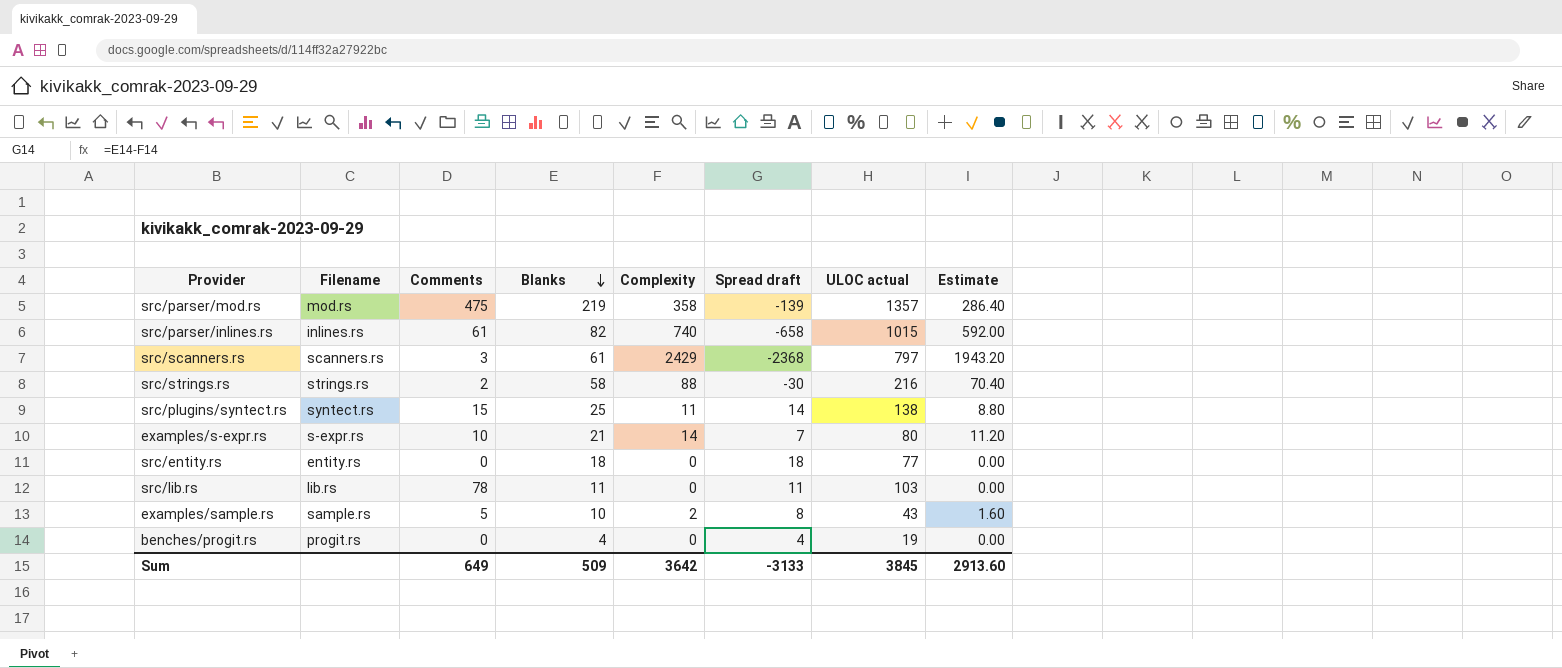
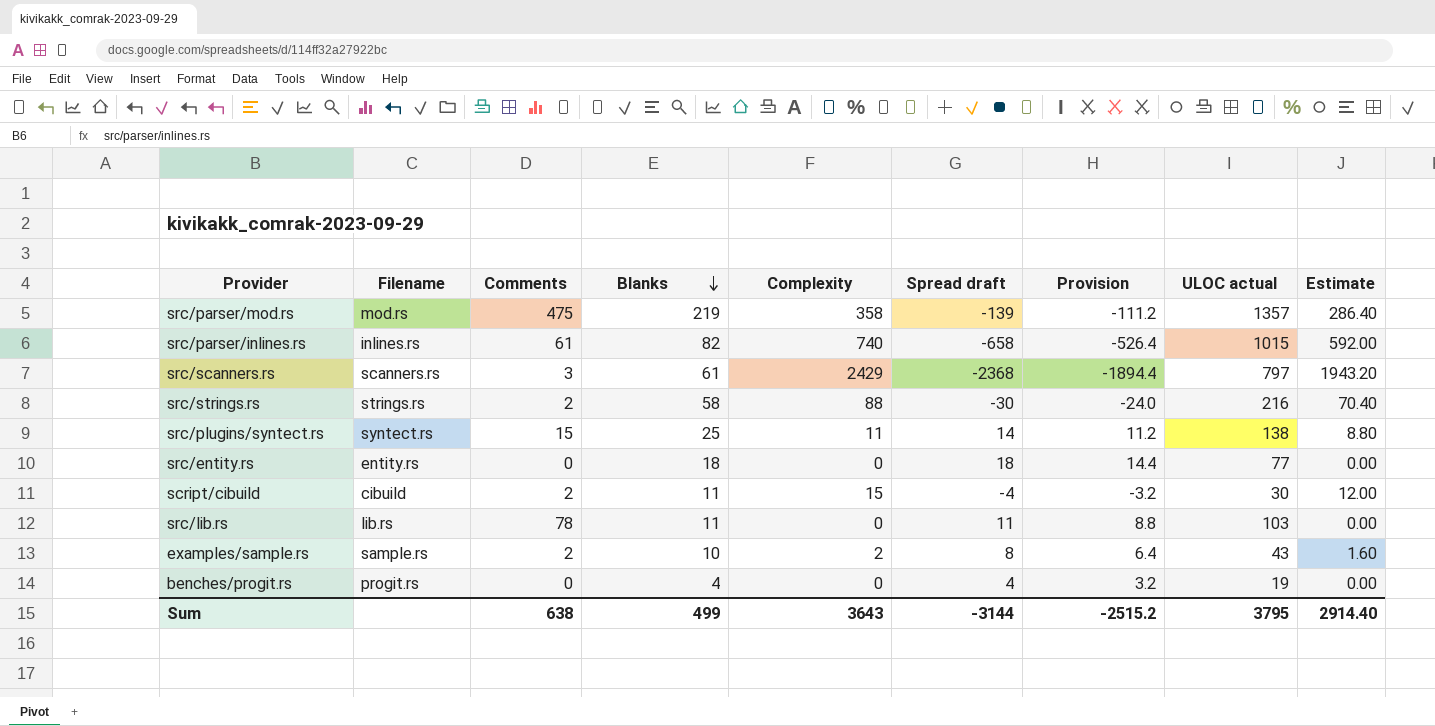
column Provision | formula: none -> [Spread draft] * 0.8
row examples/s-expr.rs: s-expr.rs | 10 | 21 | 14 | 7 | 80 | 11.20 -> none
row script/cibuild: none -> cibuild | 2 | 11 | 15 | -4 | -3.2 | 30 | 12.00
examples/sample.rs | Comments: 5 -> 2
Sum | Comments: 649 -> 638
Sum | Blanks: 509 -> 499
Sum | Complexity: 3642 -> 3643
Sum | Spread draft: -3133 -> -3144
Sum | ULOC actual: 3845 -> 3795
Sum | Estimate: 2913.60 -> 2914.40

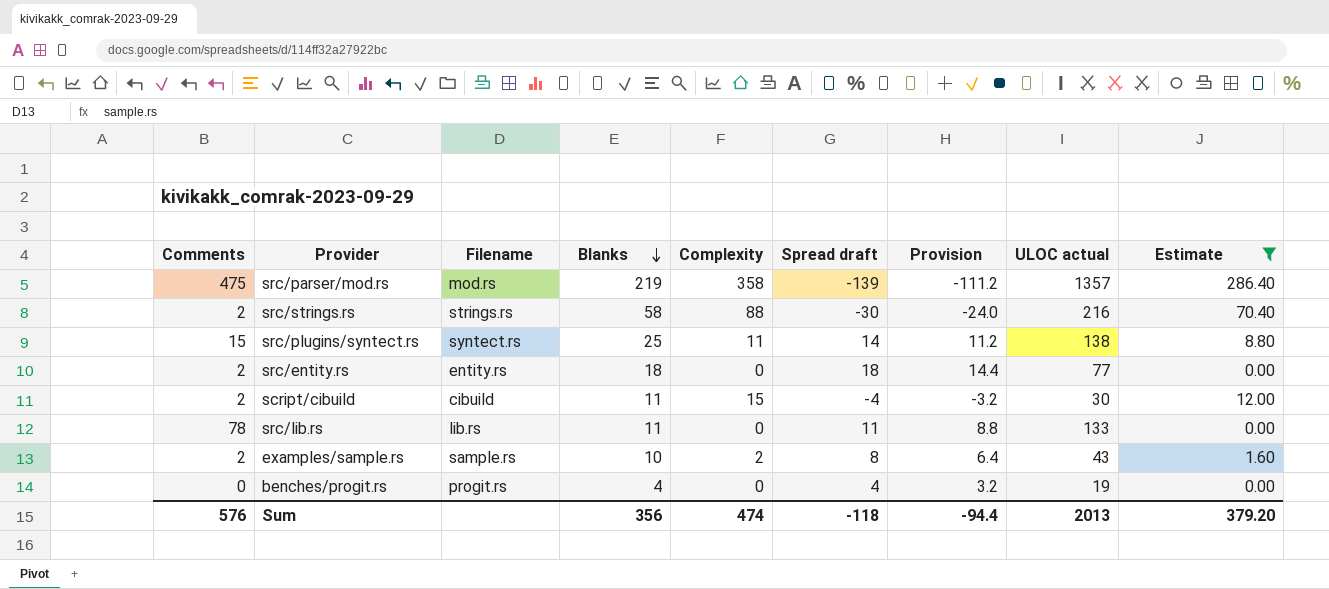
filter: none -> Estimate <= 286.40
column Comments | position: 3 -> 1
src/entity.rs | Comments: 0 -> 2
src/lib.rs | ULOC actual: 103 -> 133
Sum | Comments: 638 -> 576
Sum | Blanks: 499 -> 356
Sum | Complexity: 3643 -> 474
Sum | Spread draft: -3144 -> -118
Sum | Provision: -2515.2 -> -94.4
Sum | ULOC actual: 3795 -> 2013
Sum | Estimate: 2914.40 -> 379.20

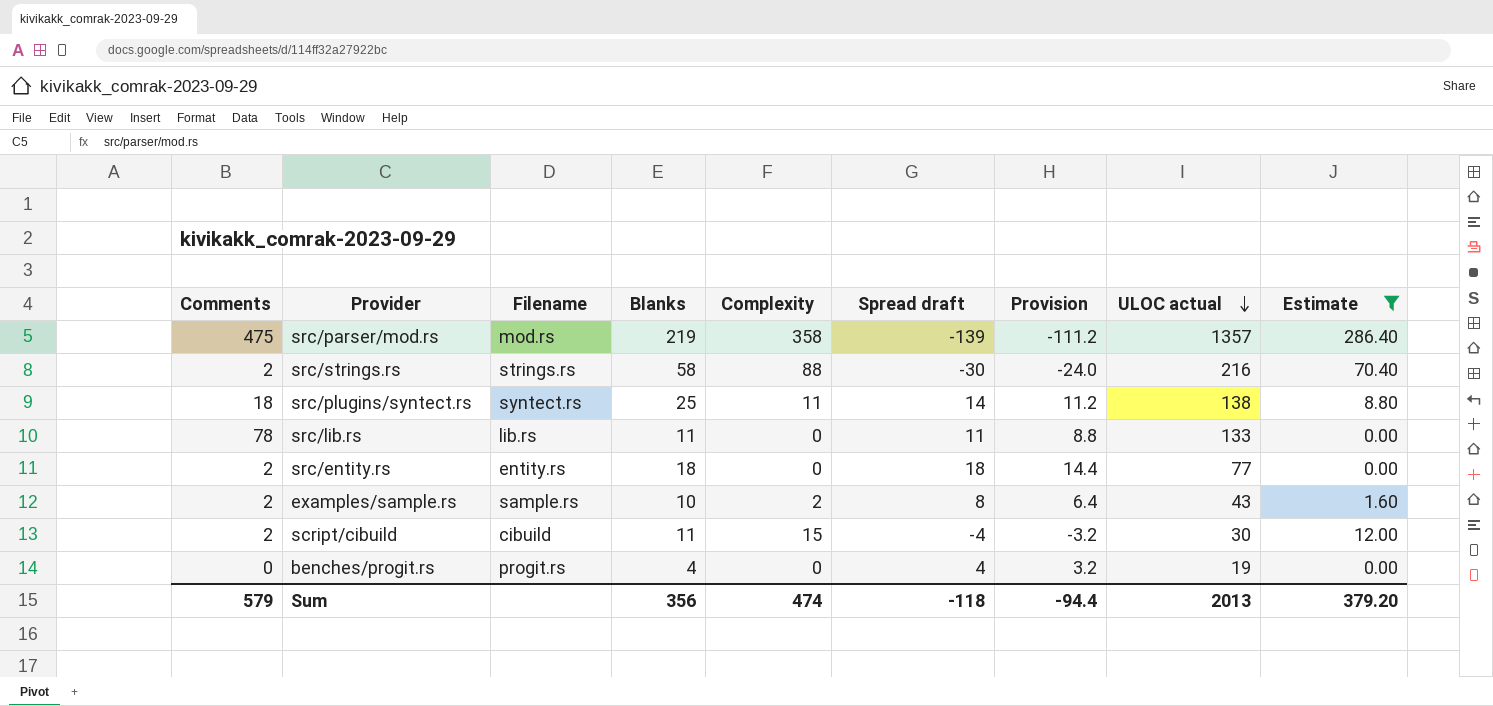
row order: Blanks descending -> ULOC actual descending
src/plugins/syntect.rs | Comments: 15 -> 18
Sum | Comments: 576 -> 579

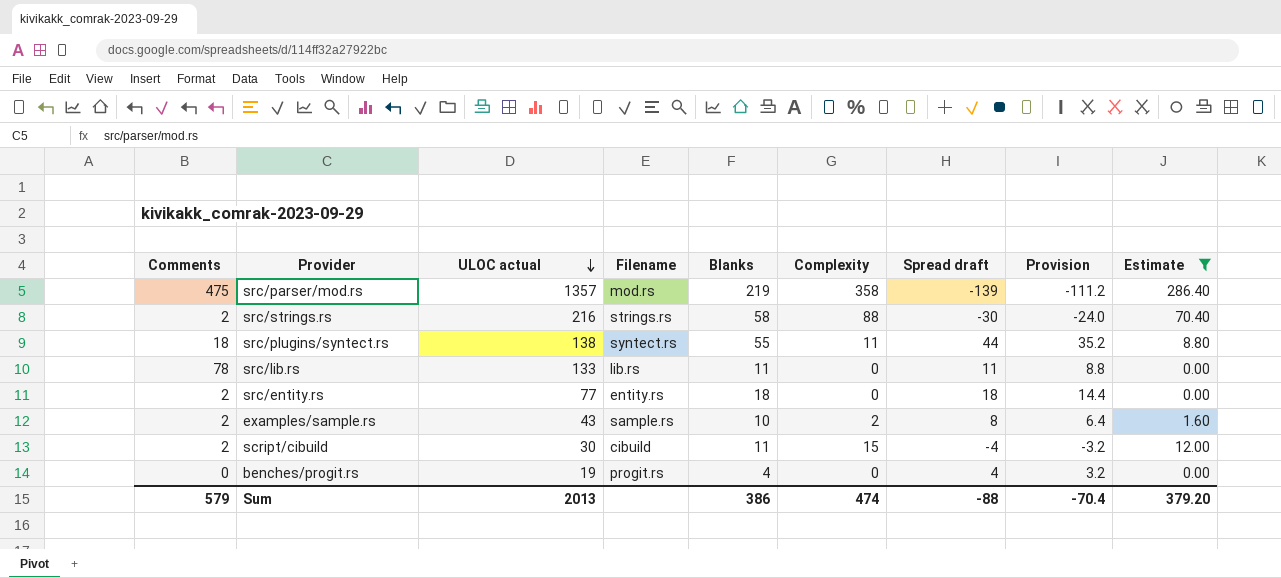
column ULOC actual | position: 8 -> 3
src/plugins/syntect.rs | Blanks: 25 -> 55
src/plugins/syntect.rs | Spread draft: 14 -> 44
src/plugins/syntect.rs | Provision: 11.2 -> 35.2
Sum | Blanks: 356 -> 386
Sum | Spread draft: -118 -> -88
Sum | Provision: -94.4 -> -70.4

